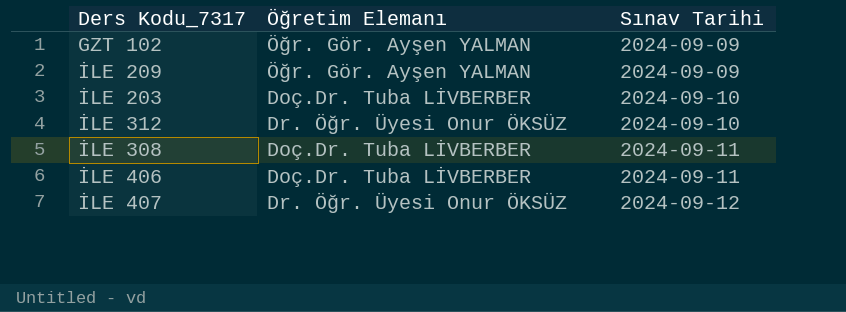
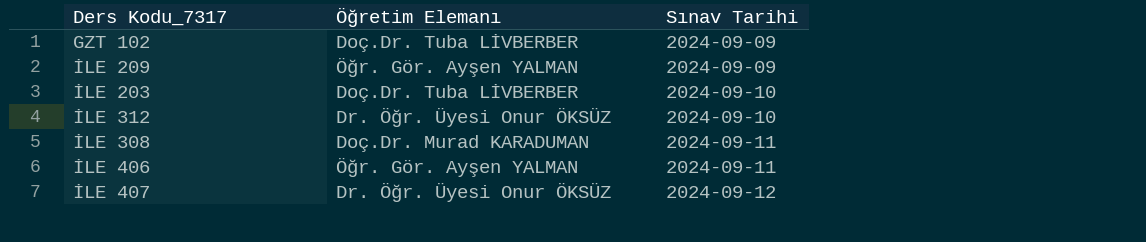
GZT 102 | Öğretim Elemanı: Öğr. Gör. Ayşen YALMAN -> Doç.Dr. Tuba LİVBERBER
İLE 308 | Öğretim Elemanı: Doç.Dr. Tuba LİVBERBER -> Doç.Dr. Murad KARADUMAN
İLE 406 | Öğretim Elemanı: Doç.Dr. Tuba LİVBERBER -> Öğr. Gör. Ayşen YALMAN

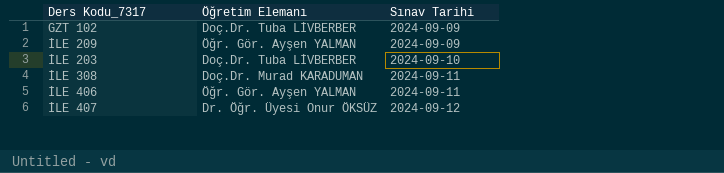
row İLE 312: Dr. Öğr. Üyesi Onur ÖKSÜZ | 2024-09-10 -> none

